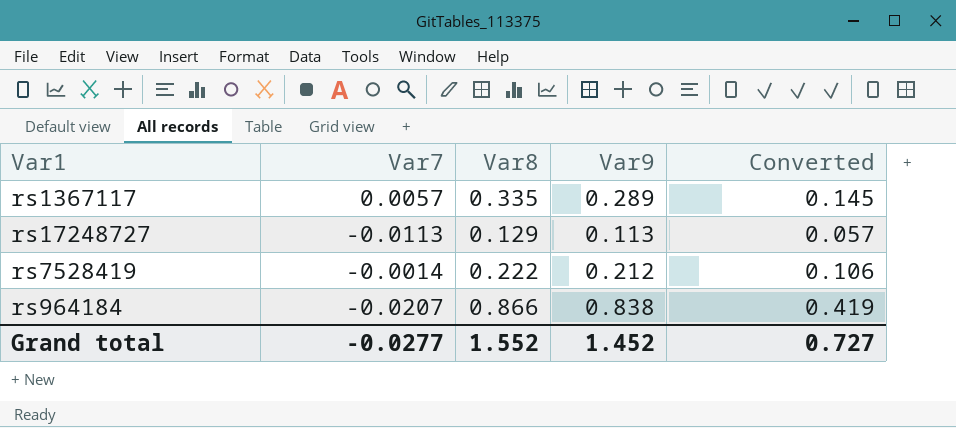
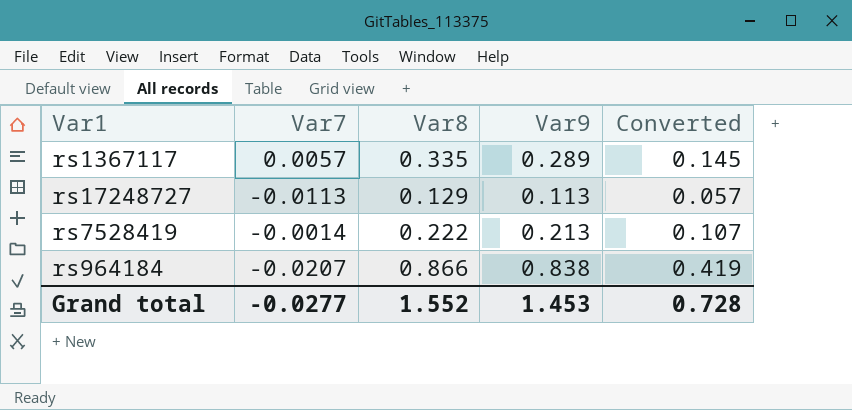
rs7528419 | Var9: 0.212 -> 0.213
rs7528419 | Converted: 0.106 -> 0.107
Grand total | Var9: 1.452 -> 1.453
Grand total | Converted: 0.727 -> 0.728

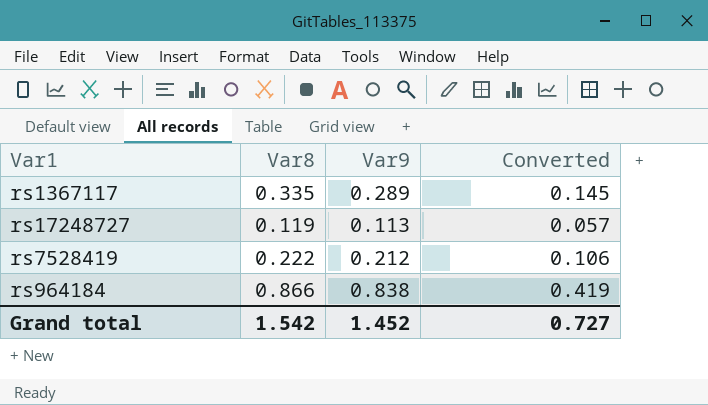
column Var7 | position: 2 -> none
rs17248727 | Var8: 0.129 -> 0.119
rs7528419 | Var9: 0.213 -> 0.212
rs7528419 | Converted: 0.107 -> 0.106
Grand total | Var8: 1.552 -> 1.542
Grand total | Var9: 1.453 -> 1.452
Grand total | Converted: 0.728 -> 0.727

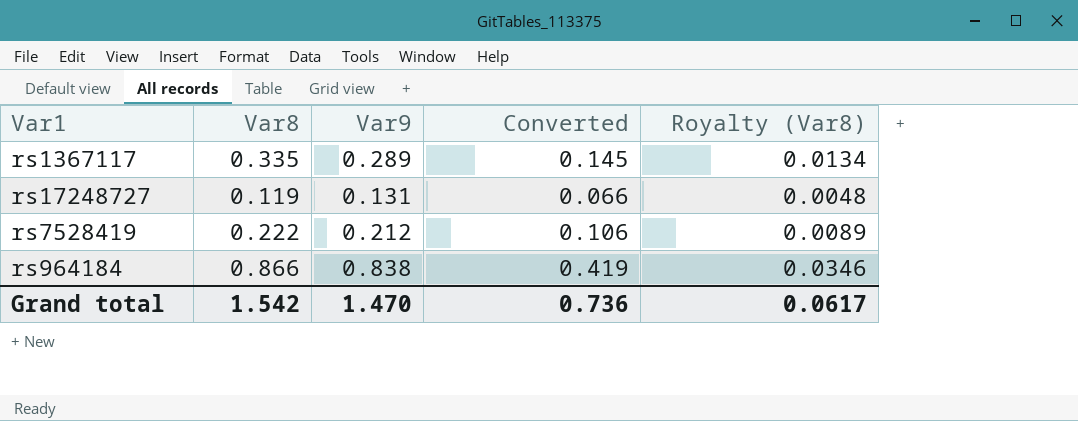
column Royalty (Var8) | formula: none -> [Var8] * 0.04
rs17248727 | Var9: 0.113 -> 0.131
rs17248727 | Converted: 0.057 -> 0.066
Grand total | Var9: 1.452 -> 1.470
Grand total | Converted: 0.727 -> 0.736

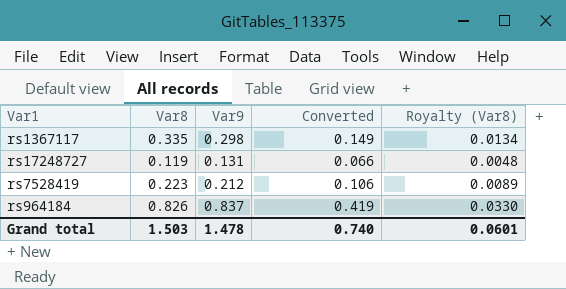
rs1367117 | Var9: 0.289 -> 0.298
rs1367117 | Converted: 0.145 -> 0.149
rs7528419 | Var8: 0.222 -> 0.223
rs964184 | Var8: 0.866 -> 0.826
rs964184 | Var9: 0.838 -> 0.837
rs964184 | Royalty (Var8): 0.0346 -> 0.0330
Grand total | Var8: 1.542 -> 1.503
Grand total | Var9: 1.470 -> 1.478
Grand total | Converted: 0.736 -> 0.740
Grand total | Royalty (Var8): 0.0617 -> 0.0601

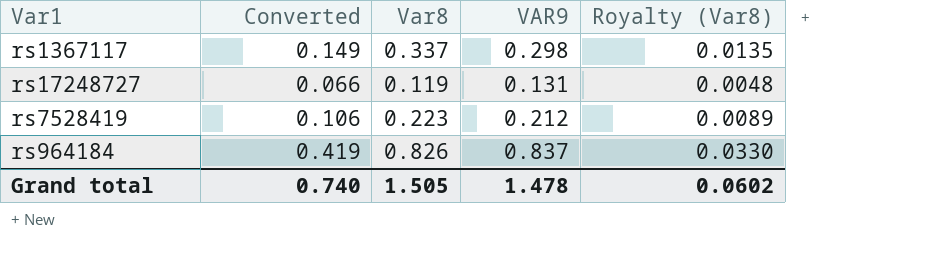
column Converted | position: 4 -> 2
column name: Var9 -> VAR9
rs1367117 | Var8: 0.335 -> 0.337
rs1367117 | Royalty (Var8): 0.0134 -> 0.0135
Grand total | Var8: 1.503 -> 1.505
Grand total | Royalty (Var8): 0.0601 -> 0.0602

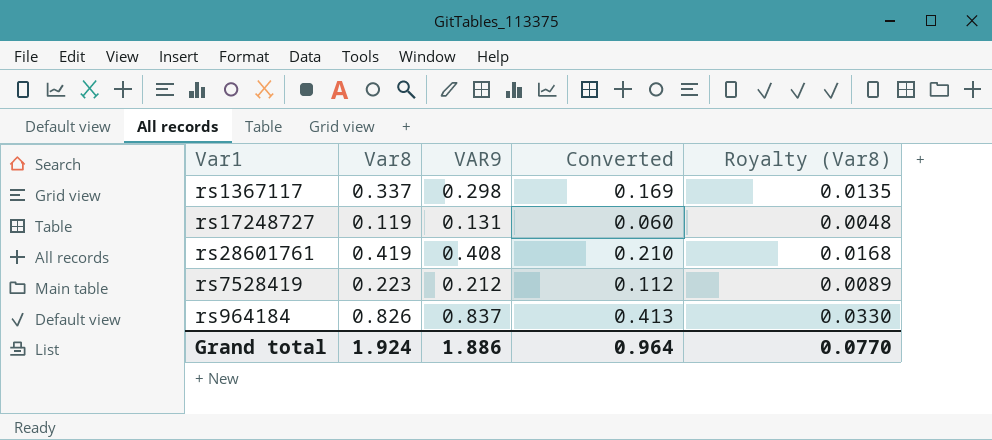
column Converted | formula: [VAR9] * 0.5 -> [Var8] * 0.5
column Converted | position: 2 -> 4
row rs28601761: none -> 0.419 | 0.408 | 0.210 | 0.0168
Grand total | Var8: 1.505 -> 1.924
Grand total | VAR9: 1.478 -> 1.886
Grand total | Converted: 0.740 -> 0.964
Grand total | Royalty (Var8): 0.0602 -> 0.0770

